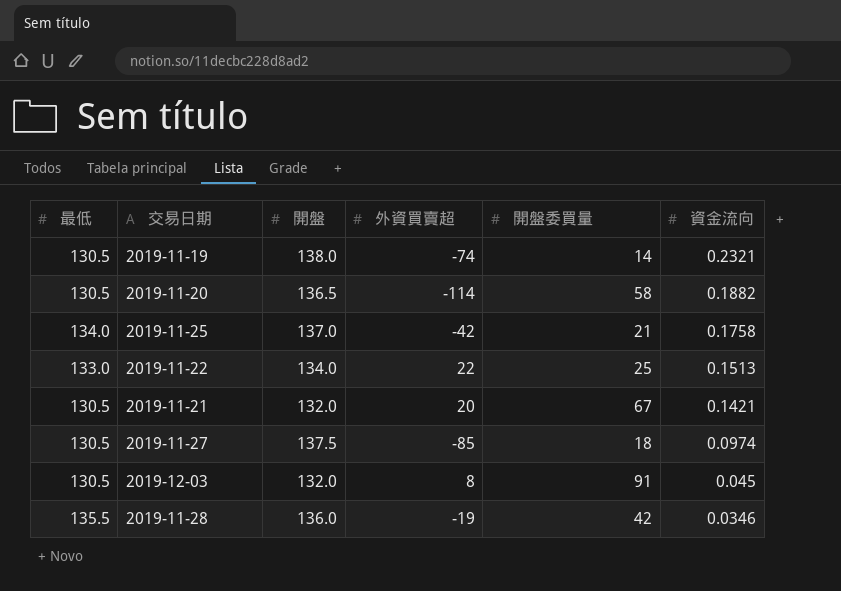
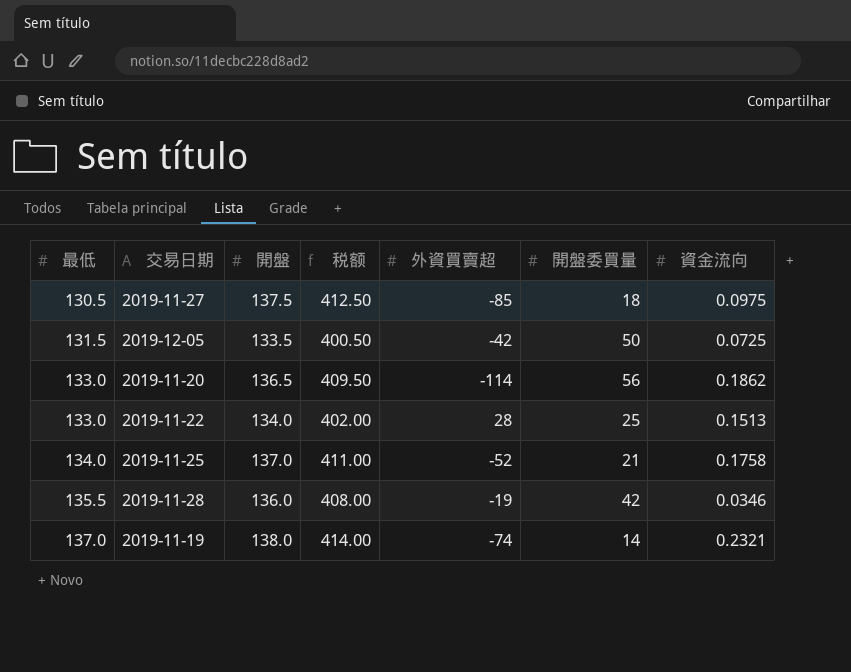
row order: 資金流向 descending -> 最低 ascending
column 税额 | formula: none -> [開盤] * 3
row 2019-11-21: 130.5 | 132.0 | 20 | 67 | 0.1421 -> none
row 2019-12-03: 130.5 | 132.0 | 8 | 91 | 0.045 -> none
2019-11-27 | 資金流向: 0.0974 -> 0.0975
row 2019-12-05: none -> 131.5 | 133.5 | 400.50 | -42 | 50 | 0.0725
2019-11-20 | 最低: 130.5 -> 133.0
2019-11-20 | 開盤委買量: 58 -> 56
2019-11-20 | 資金流向: 0.1882 -> 0.1862
2019-11-22 | 外資買賣超: 22 -> 28
2019-11-25 | 外資買賣超: -42 -> -52
2019-11-19 | 最低: 130.5 -> 137.0

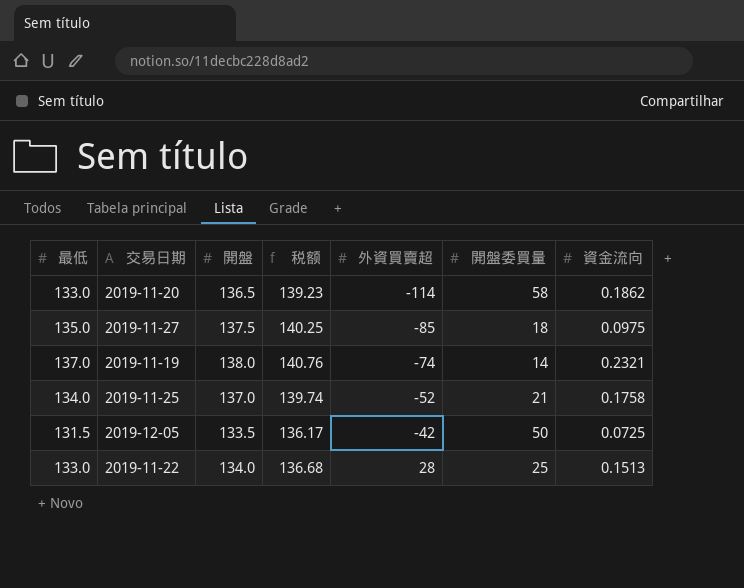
row order: 最低 ascending -> 外資買賣超 ascending
column 税额 | formula: [開盤] * 3 -> [開盤] * 1.02
row 2019-11-28: 135.5 | 136.0 | 408.00 | -19 | 42 | 0.0346 -> none
2019-11-20 | 開盤委買量: 56 -> 58
2019-11-27 | 最低: 130.5 -> 135.0

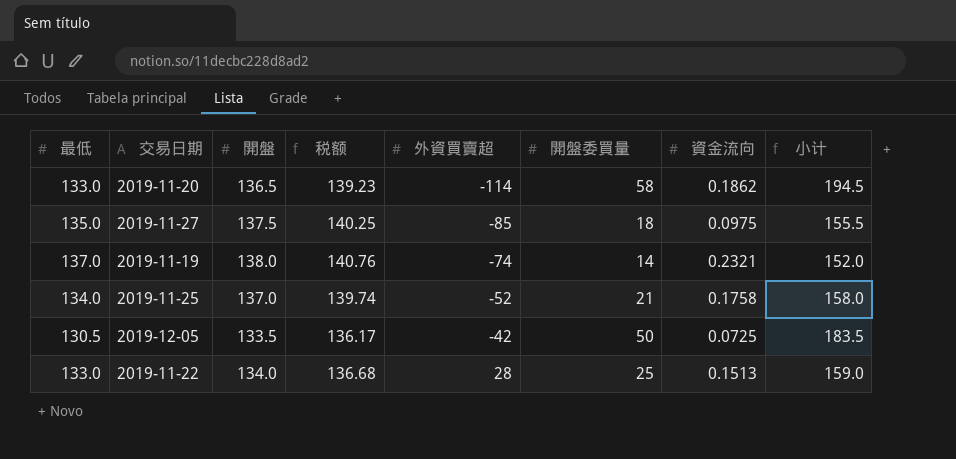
column 小计 | formula: none -> [開盤] + [開盤委買量]
2019-12-05 | 最低: 131.5 -> 130.5

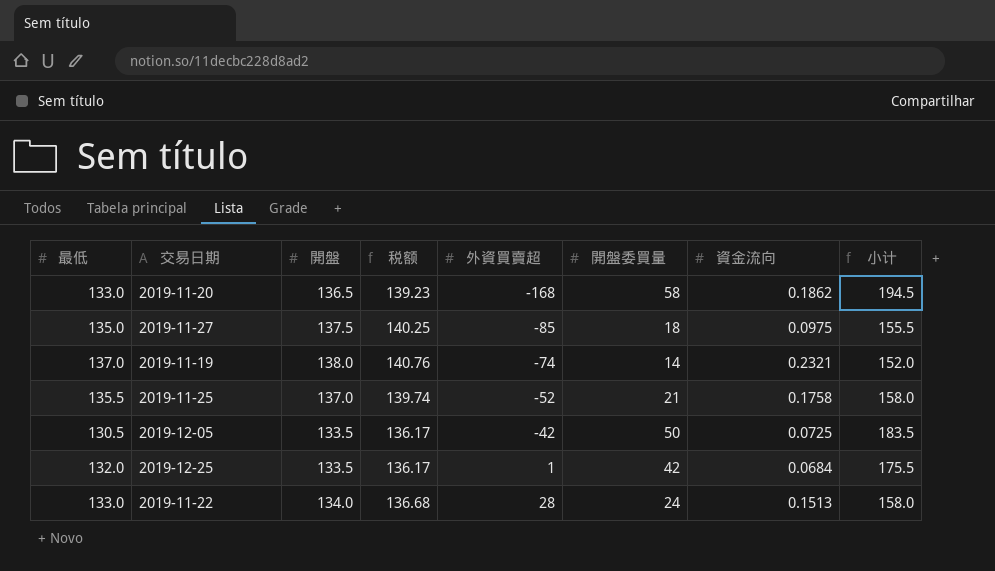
2019-11-20 | 外資買賣超: -114 -> -168
2019-11-25 | 最低: 134.0 -> 135.5
row 2019-12-25: none -> 132.0 | 133.5 | 136.17 | 1 | 42 | 0.0684 | 175.5
2019-11-22 | 開盤委買量: 25 -> 24
2019-11-22 | 小计: 159.0 -> 158.0

